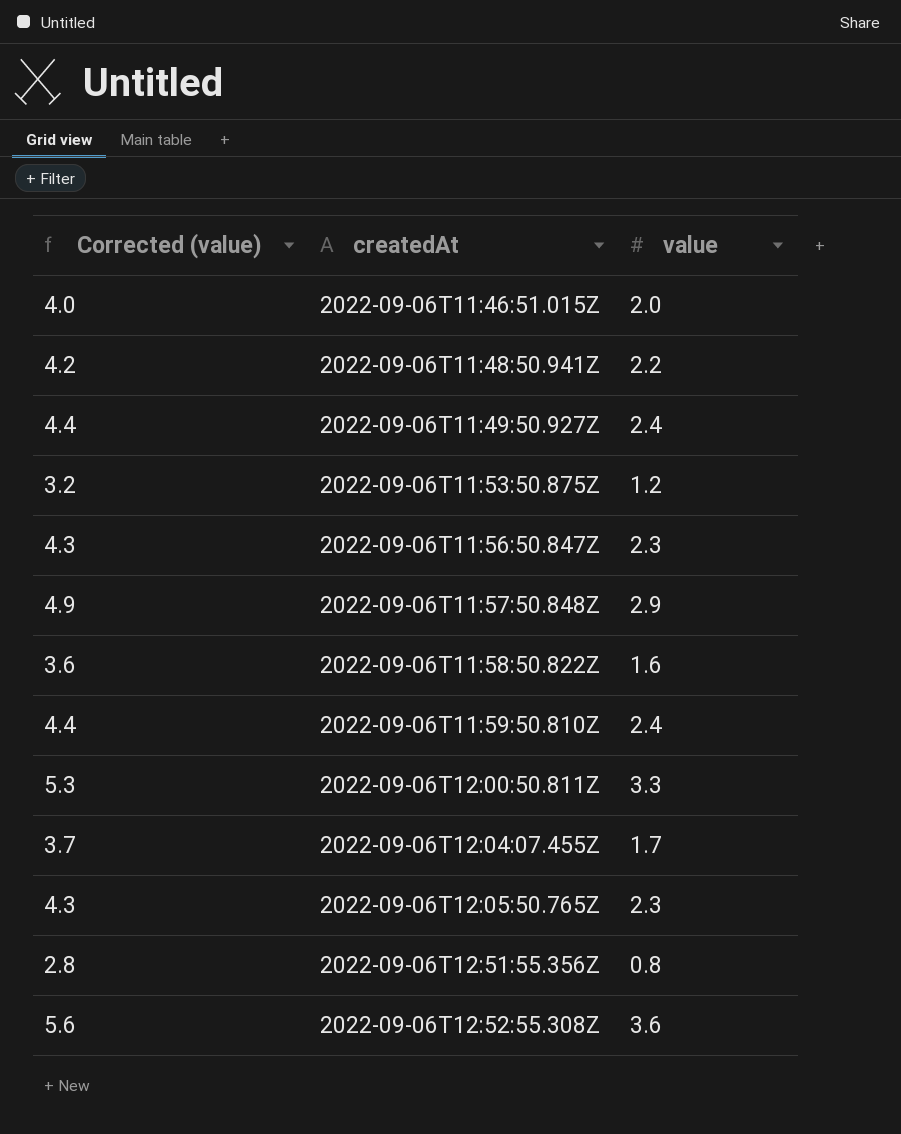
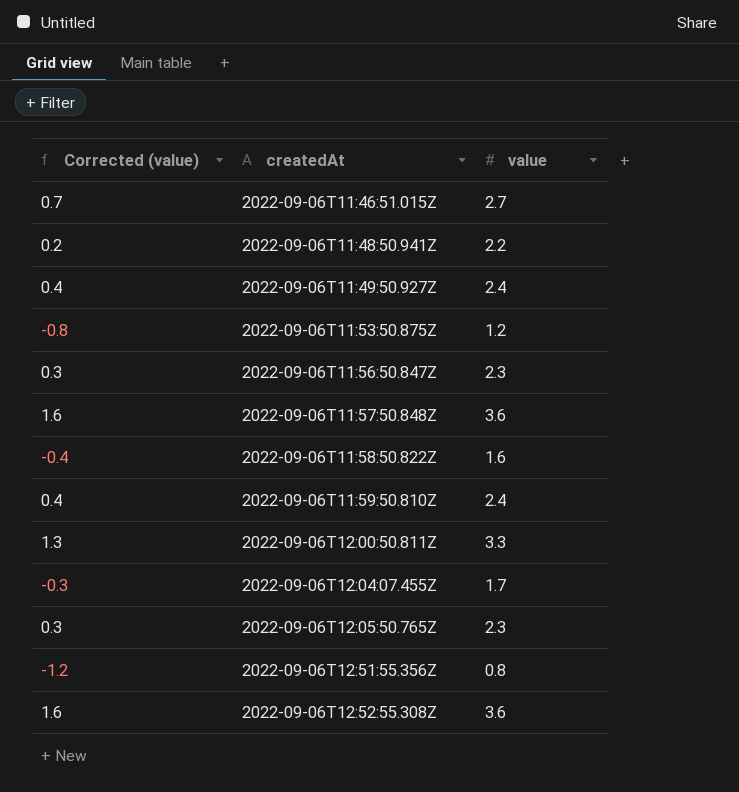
column Corrected (value) | formula: [value] + 2 -> [value] - 2
2022-09-06T11:46:51.015Z | value: 2.0 -> 2.7
2022-09-06T11:57:50.848Z | value: 2.9 -> 3.6

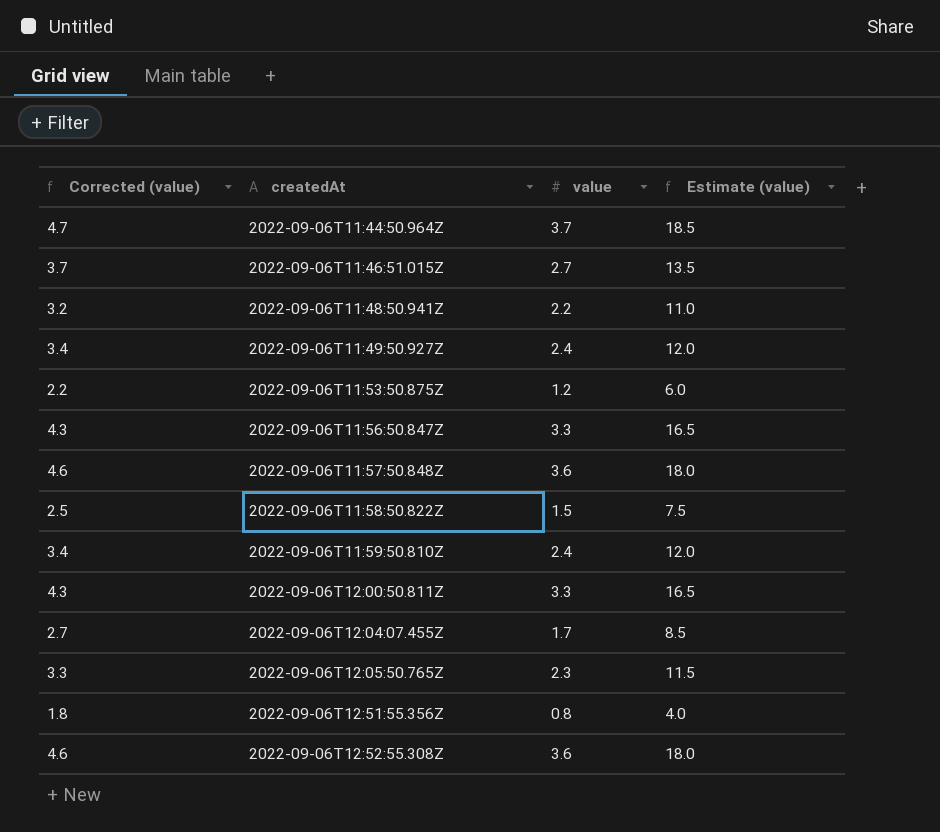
column Corrected (value) | formula: [value] - 2 -> [value] + 1
column Estimate (value) | formula: none -> [value] * 5
row 2022-09-06T11:44:50.964Z: none -> 4.7 | 3.7 | 18.5
2022-09-06T11:56:50.847Z | value: 2.3 -> 3.3
2022-09-06T11:58:50.822Z | value: 1.6 -> 1.5

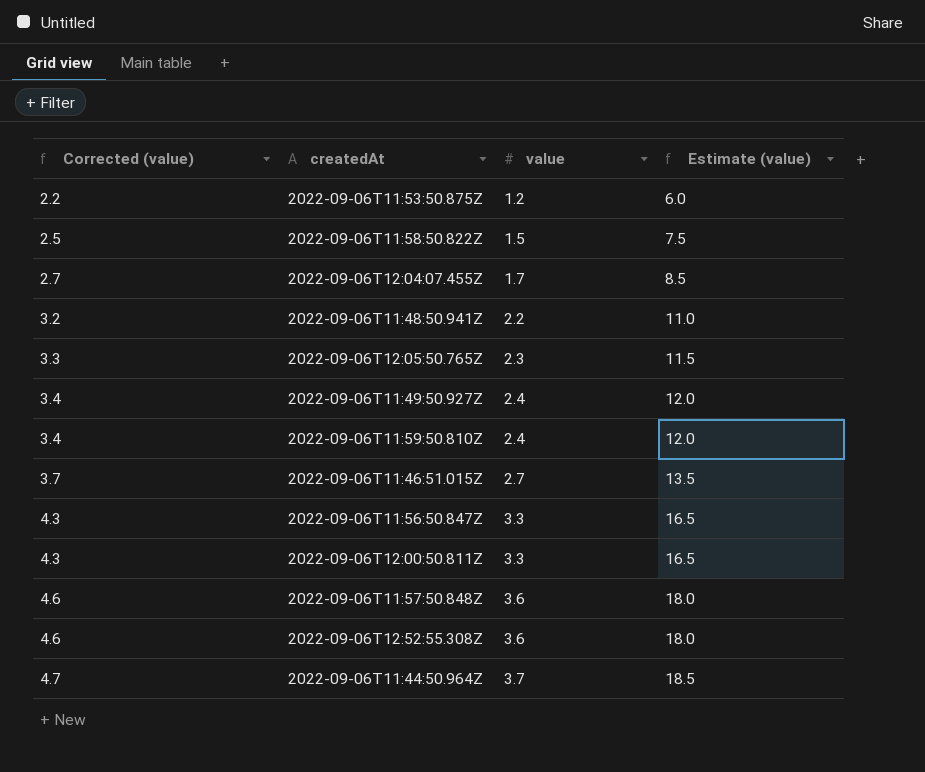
row order: createdAt ascending -> Corrected (value) ascending
row 2022-09-06T12:51:55.356Z: 1.8 | 0.8 | 4.0 -> none

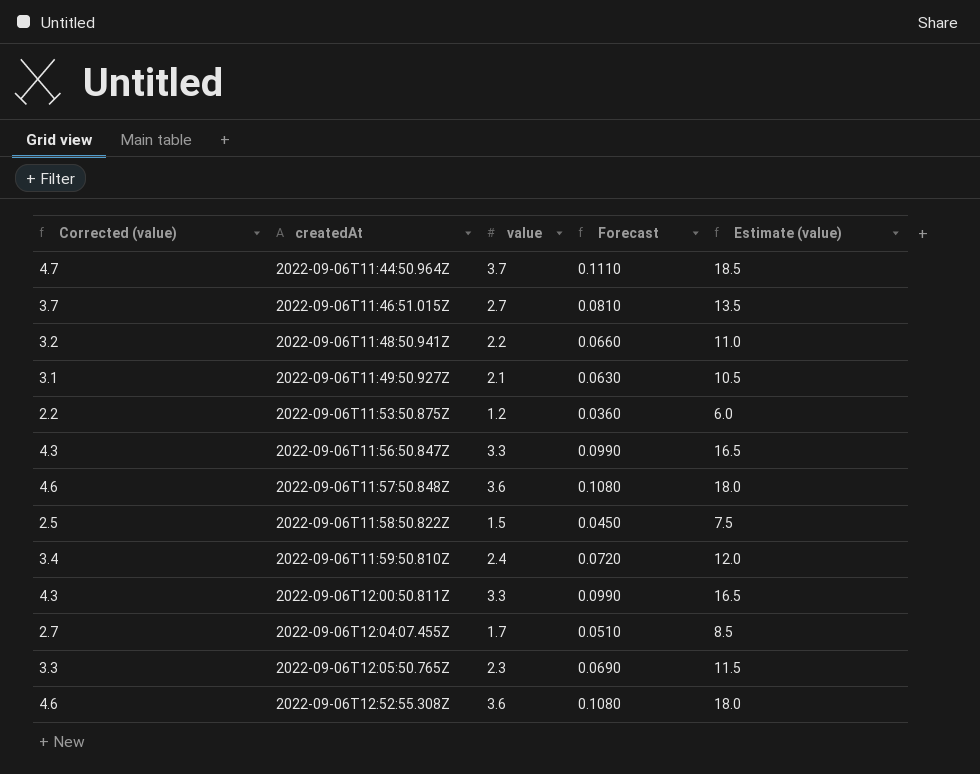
row order: Corrected (value) ascending -> createdAt ascending
column Forecast | formula: none -> [value] * 0.03
2022-09-06T11:49:50.927Z | Corrected (value): 3.4 -> 3.1
2022-09-06T11:49:50.927Z | value: 2.4 -> 2.1
2022-09-06T11:49:50.927Z | Estimate (value): 12.0 -> 10.5

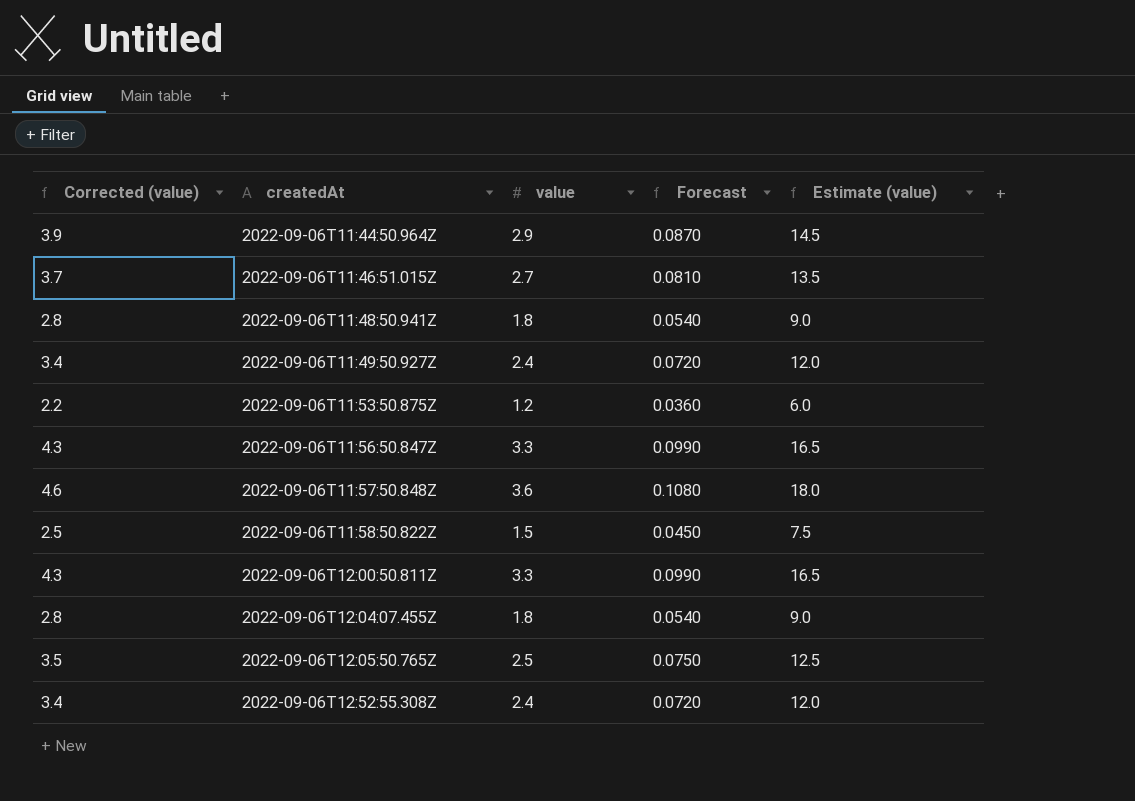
row 2022-09-06T11:59:50.810Z: 3.4 | 2.4 | 0.0720 | 12.0 -> none
2022-09-06T11:44:50.964Z | Corrected (value): 4.7 -> 3.9
2022-09-06T11:44:50.964Z | value: 3.7 -> 2.9
2022-09-06T11:44:50.964Z | Forecast: 0.1110 -> 0.0870
2022-09-06T11:44:50.964Z | Estimate (value): 18.5 -> 14.5
2022-09-06T11:48:50.941Z | Corrected (value): 3.2 -> 2.8
2022-09-06T11:48:50.941Z | value: 2.2 -> 1.8
2022-09-06T11:48:50.941Z | Forecast: 0.0660 -> 0.0540
2022-09-06T11:48:50.941Z | Estimate (value): 11.0 -> 9.0
2022-09-06T11:49:50.927Z | Corrected (value): 3.1 -> 3.4
2022-09-06T11:49:50.927Z | value: 2.1 -> 2.4
2022-09-06T11:49:50.927Z | Forecast: 0.0630 -> 0.0720
2022-09-06T11:49:50.927Z | Estimate (value): 10.5 -> 12.0
2022-09-06T12:04:07.455Z | Corrected (value): 2.7 -> 2.8
2022-09-06T12:04:07.455Z | value: 1.7 -> 1.8
2022-09-06T12:04:07.455Z | Forecast: 0.0510 -> 0.0540
2022-09-06T12:04:07.455Z | Estimate (value): 8.5 -> 9.0
2022-09-06T12:05:50.765Z | Corrected (value): 3.3 -> 3.5
2022-09-06T12:05:50.765Z | value: 2.3 -> 2.5
2022-09-06T12:05:50.765Z | Forecast: 0.0690 -> 0.0750
2022-09-06T12:05:50.765Z | Estimate (value): 11.5 -> 12.5
2022-09-06T12:52:55.308Z | Corrected (value): 4.6 -> 3.4
2022-09-06T12:52:55.308Z | value: 3.6 -> 2.4
2022-09-06T12:52:55.308Z | Forecast: 0.1080 -> 0.0720
2022-09-06T12:52:55.308Z | Estimate (value): 18.0 -> 12.0

